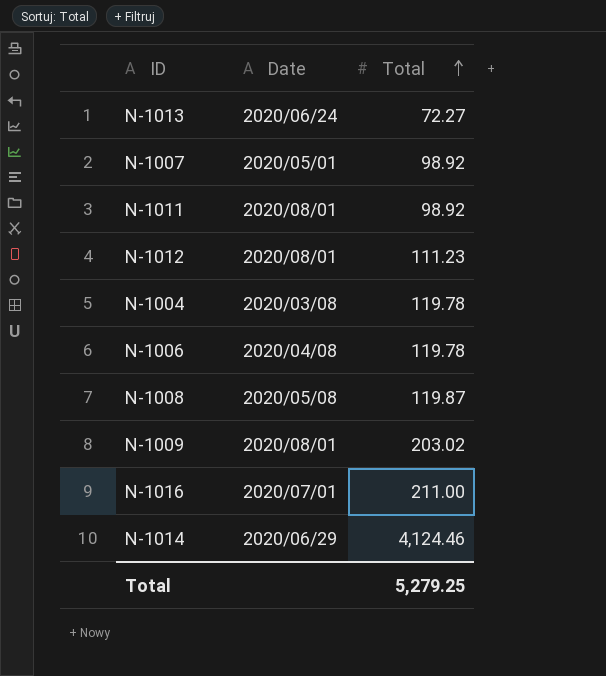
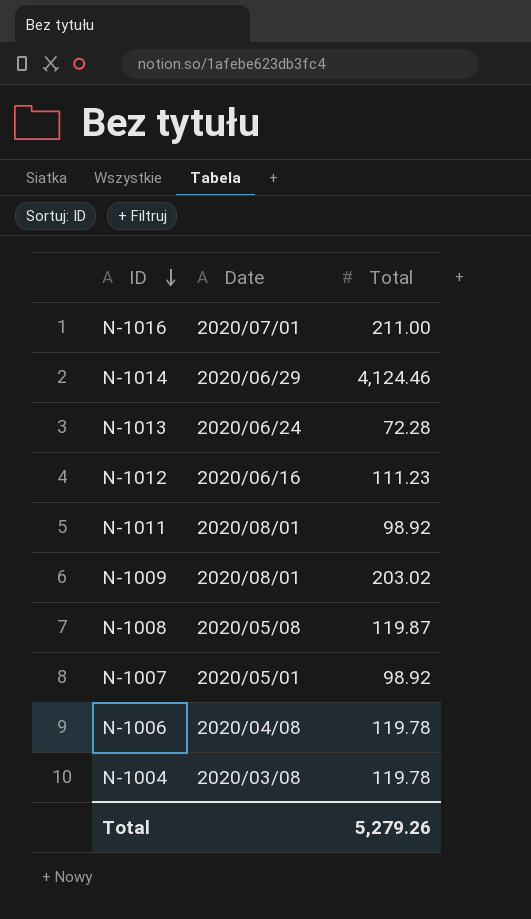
row order: Total ascending -> ID descending
N-1013 | Total: 72.27 -> 72.28
N-1012 | Date: 2020/08/01 -> 2020/06/16
Total | Total: 5,279.25 -> 5,279.26

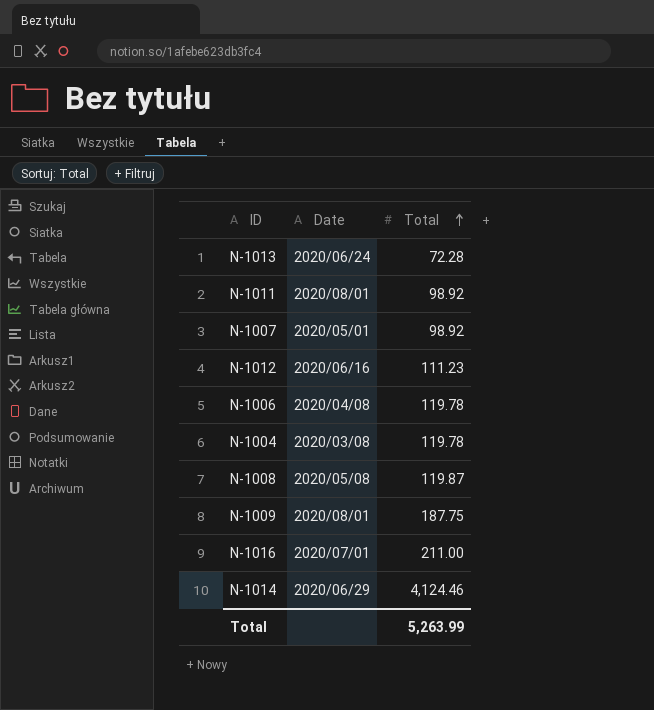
row order: ID descending -> Total ascending
N-1009 | Total: 203.02 -> 187.75
Total | Total: 5,279.26 -> 5,263.99

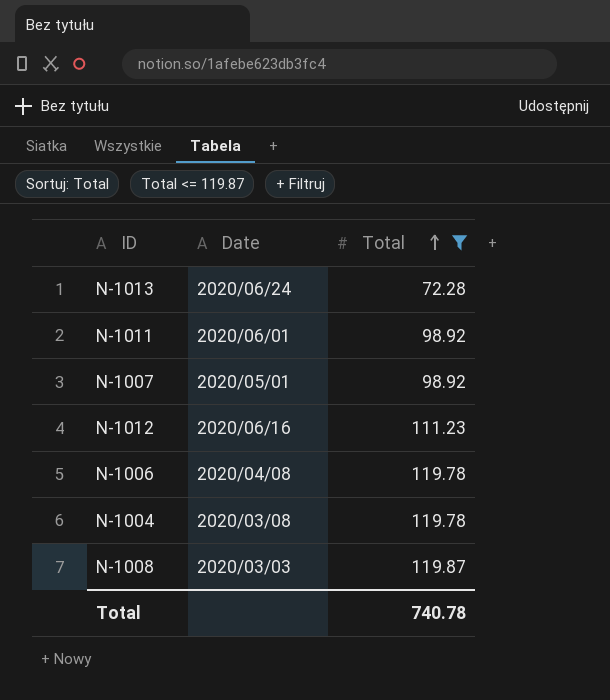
filter: none -> Total <= 119.87
N-1011 | Date: 2020/08/01 -> 2020/06/01
N-1008 | Date: 2020/05/08 -> 2020/03/03
Total | Total: 5,263.99 -> 740.78

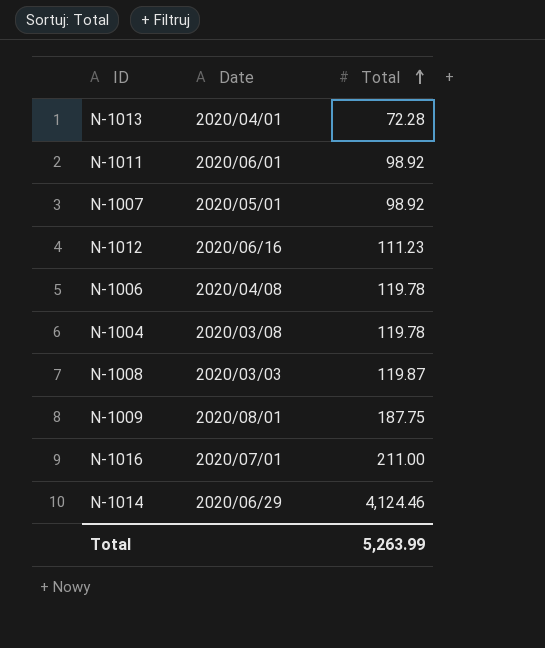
filter: Total <= 119.87 -> none
N-1013 | Date: 2020/06/24 -> 2020/04/01
Total | Total: 740.78 -> 5,263.99

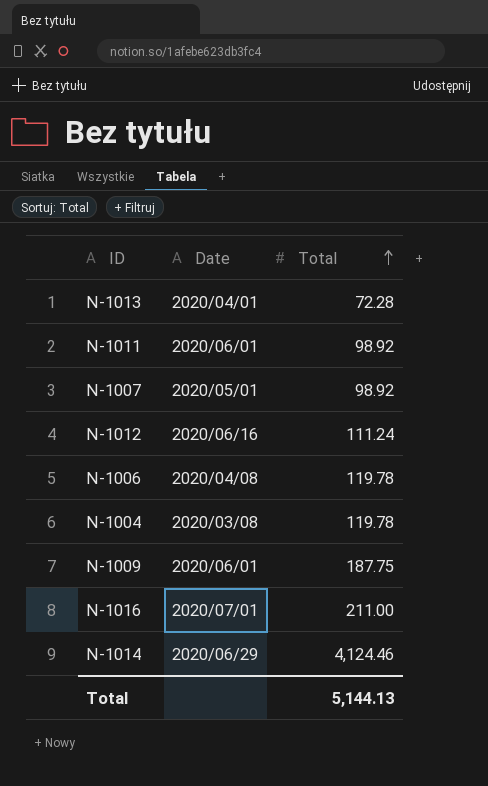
row N-1008: 2020/03/03 | 119.87 -> none
N-1012 | Total: 111.23 -> 111.24
N-1009 | Date: 2020/08/01 -> 2020/06/01
Total | Total: 5,263.99 -> 5,144.13

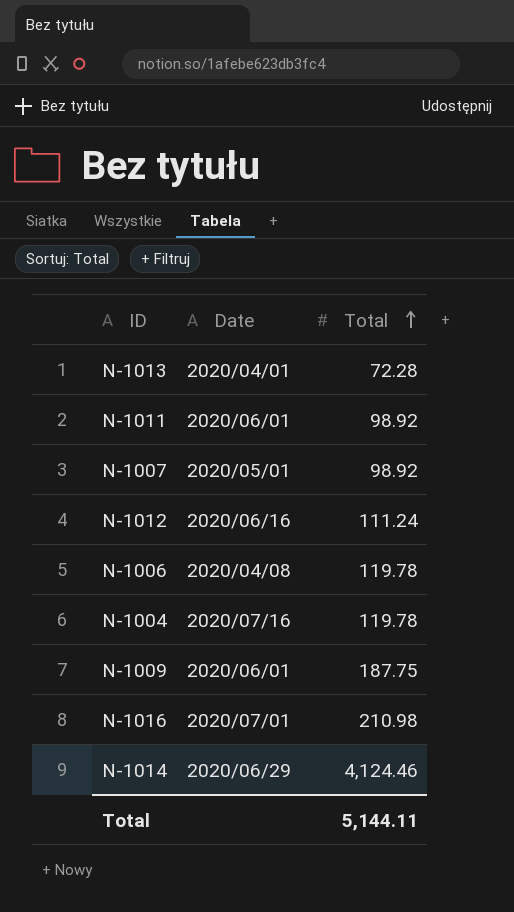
N-1004 | Date: 2020/03/08 -> 2020/07/16
N-1016 | Total: 211.00 -> 210.98
Total | Total: 5,144.13 -> 5,144.11

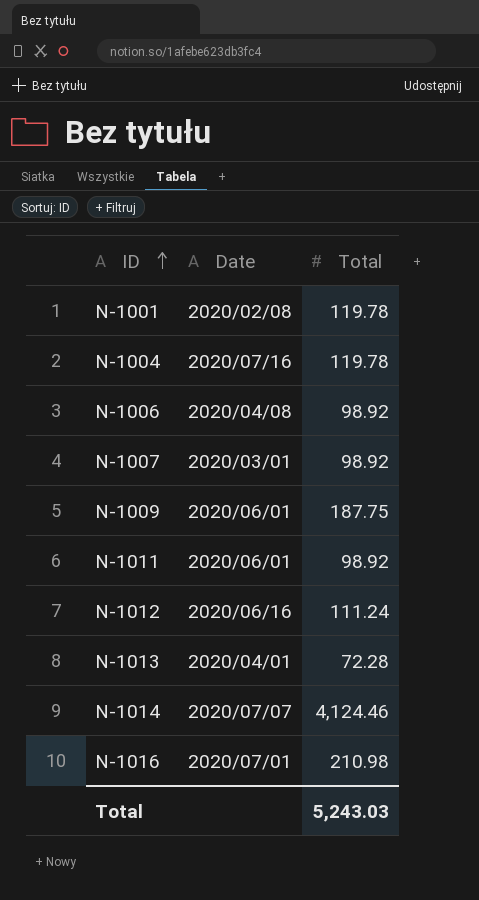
row order: Total ascending -> ID ascending
row N-1001: none -> 2020/02/08 | 119.78
N-1006 | Total: 119.78 -> 98.92
N-1007 | Date: 2020/05/01 -> 2020/03/01
N-1014 | Date: 2020/06/29 -> 2020/07/07
Total | Total: 5,144.11 -> 5,243.03

